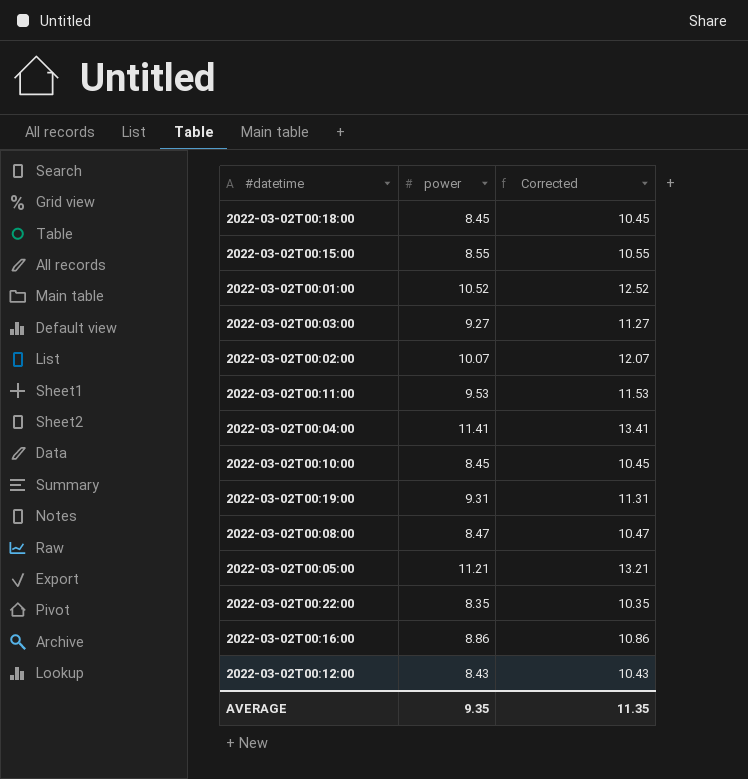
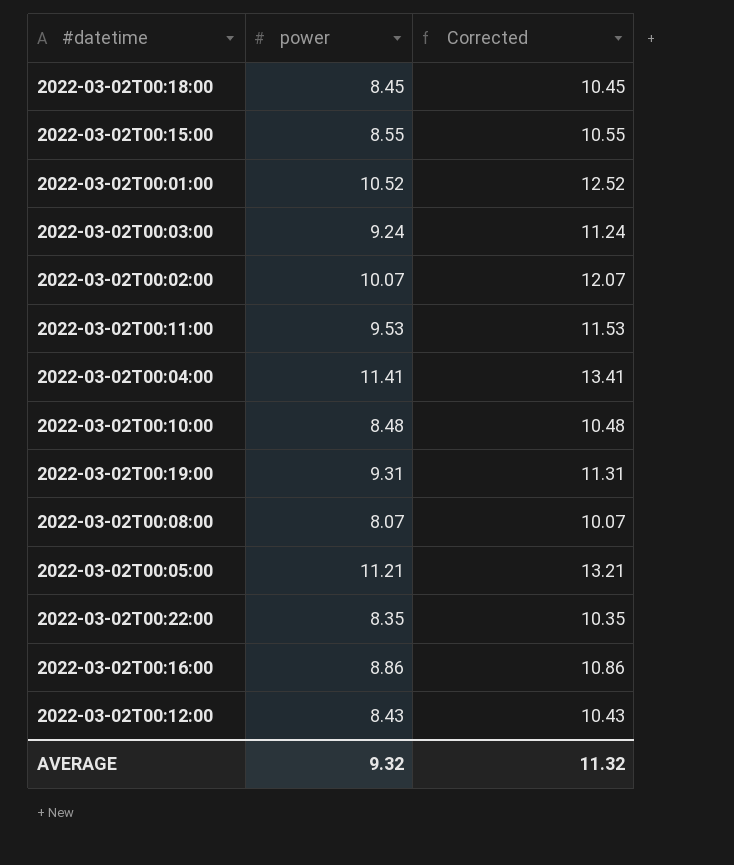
2022-03-02T00:03:00 | power: 9.27 -> 9.24
2022-03-02T00:03:00 | Corrected: 11.27 -> 11.24
2022-03-02T00:10:00 | power: 8.45 -> 8.48
2022-03-02T00:10:00 | Corrected: 10.45 -> 10.48
2022-03-02T00:08:00 | power: 8.47 -> 8.07
2022-03-02T00:08:00 | Corrected: 10.47 -> 10.07
AVERAGE | power: 9.35 -> 9.32
AVERAGE | Corrected: 11.35 -> 11.32

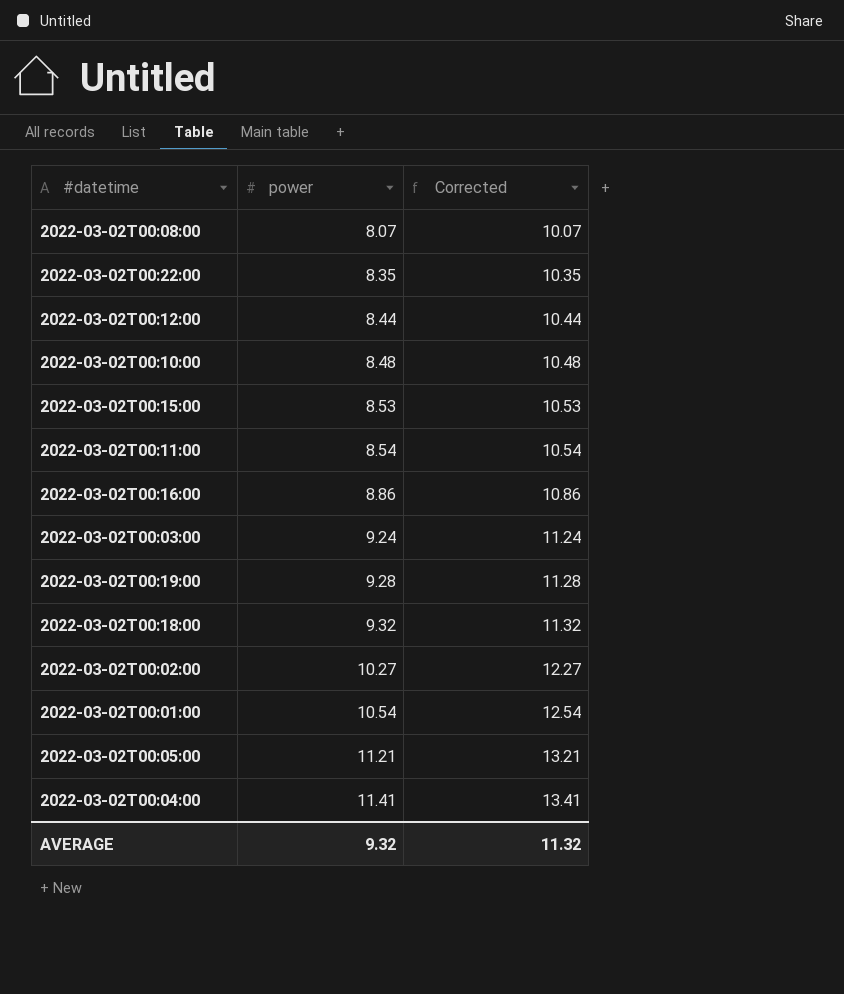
row order: none -> power ascending
2022-03-02T00:12:00 | power: 8.43 -> 8.44
2022-03-02T00:12:00 | Corrected: 10.43 -> 10.44
2022-03-02T00:15:00 | power: 8.55 -> 8.53
2022-03-02T00:15:00 | Corrected: 10.55 -> 10.53
2022-03-02T00:11:00 | power: 9.53 -> 8.54
2022-03-02T00:11:00 | Corrected: 11.53 -> 10.54
2022-03-02T00:19:00 | power: 9.31 -> 9.28
2022-03-02T00:19:00 | Corrected: 11.31 -> 11.28
2022-03-02T00:18:00 | power: 8.45 -> 9.32
2022-03-02T00:18:00 | Corrected: 10.45 -> 11.32
2022-03-02T00:02:00 | power: 10.07 -> 10.27
2022-03-02T00:02:00 | Corrected: 12.07 -> 12.27
2022-03-02T00:01:00 | power: 10.52 -> 10.54
2022-03-02T00:01:00 | Corrected: 12.52 -> 12.54

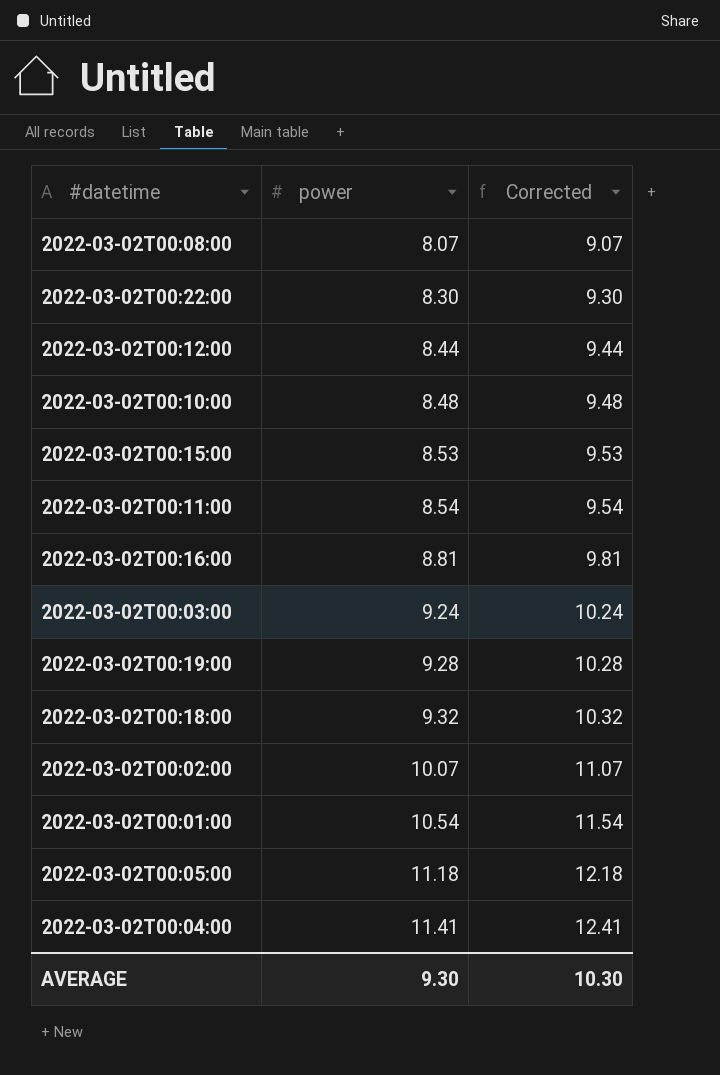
column Corrected | formula: [power] + 2 -> [power] + 1
2022-03-02T00:22:00 | power: 8.35 -> 8.30
2022-03-02T00:16:00 | power: 8.86 -> 8.81
2022-03-02T00:02:00 | power: 10.27 -> 10.07
2022-03-02T00:05:00 | power: 11.21 -> 11.18
AVERAGE | power: 9.32 -> 9.30
AVERAGE | Corrected: 11.32 -> 10.30

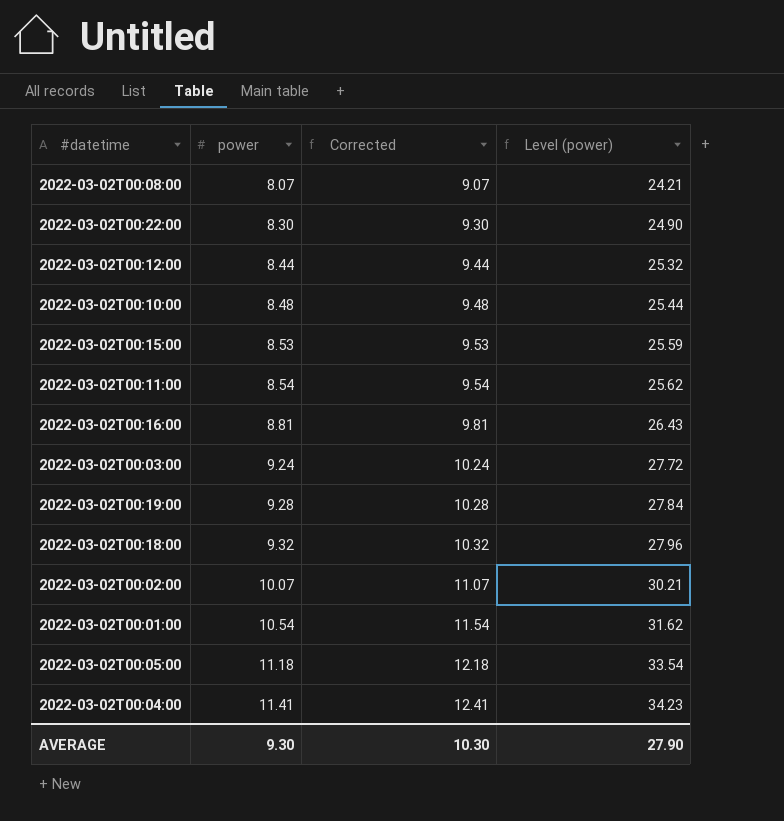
column Level (power) | formula: none -> [power] * 3

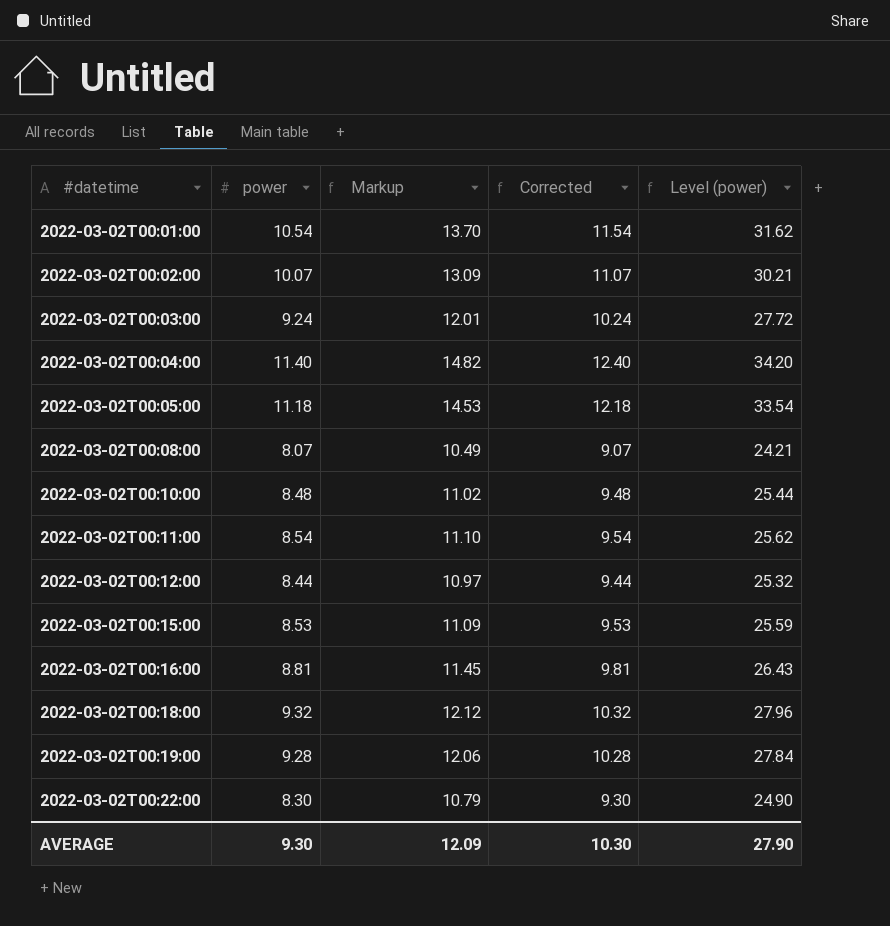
row order: power ascending -> #datetime ascending
column Markup | formula: none -> [power] * 1.3
2022-03-02T00:04:00 | power: 11.41 -> 11.40
2022-03-02T00:04:00 | Corrected: 12.41 -> 12.40
2022-03-02T00:04:00 | Level (power): 34.23 -> 34.20

